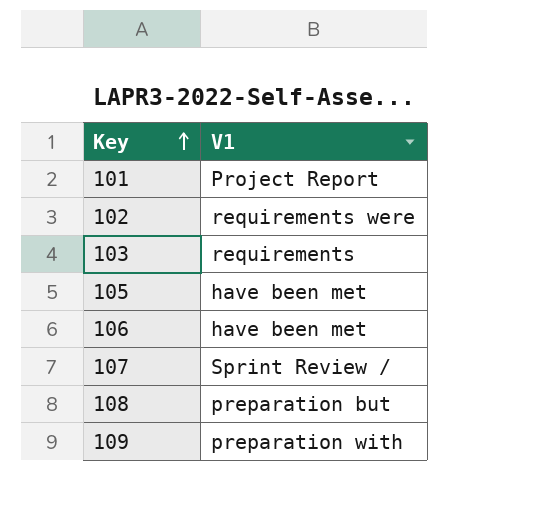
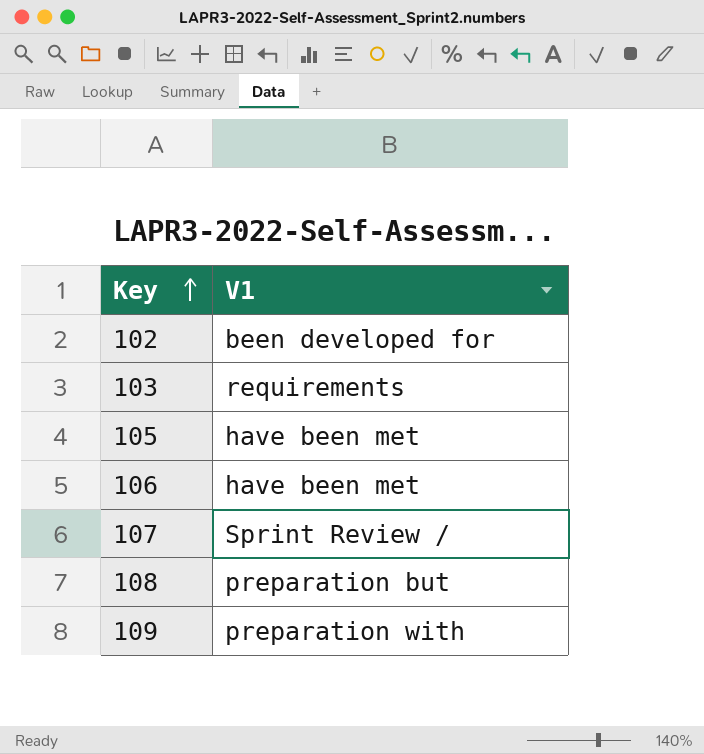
row 101: Project Report -> none
102 | V1: requirements were -> been developed for

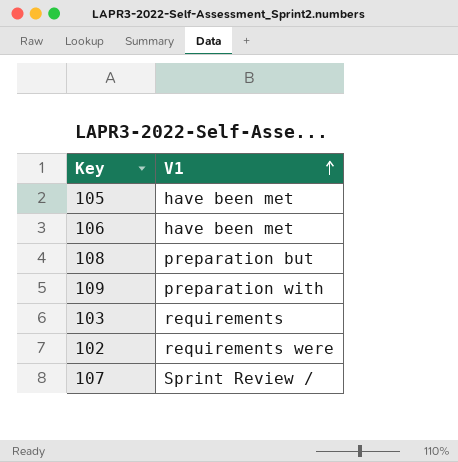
row order: Key ascending -> V1 ascending
102 | V1: been developed for -> requirements were

